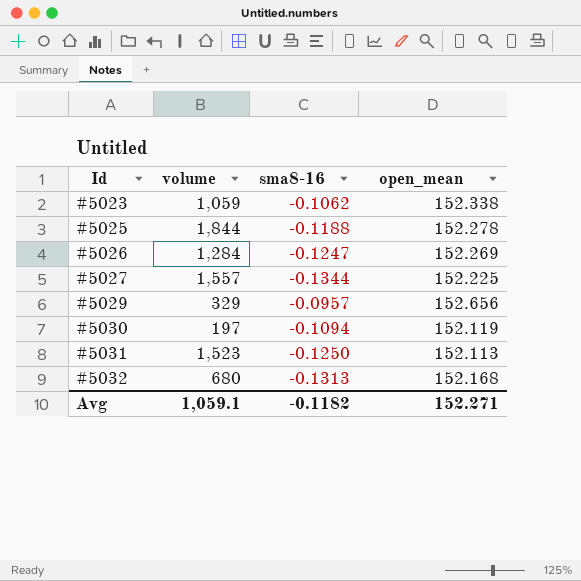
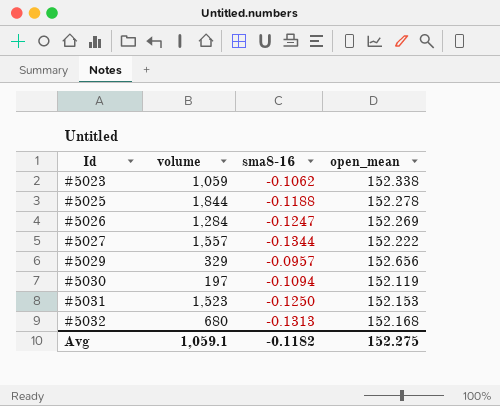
#5027 | open_mean: 152.225 -> 152.222
#5031 | open_mean: 152.113 -> 152.153
Avg | open_mean: 152.271 -> 152.275

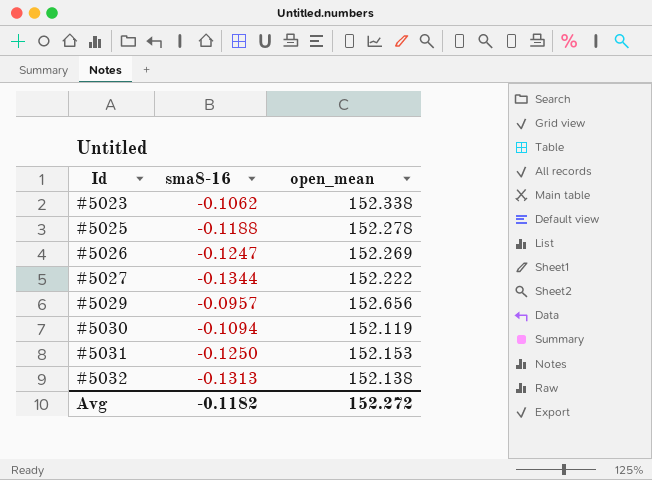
column volume | position: 2 -> none
#5032 | open_mean: 152.168 -> 152.138
Avg | open_mean: 152.275 -> 152.272

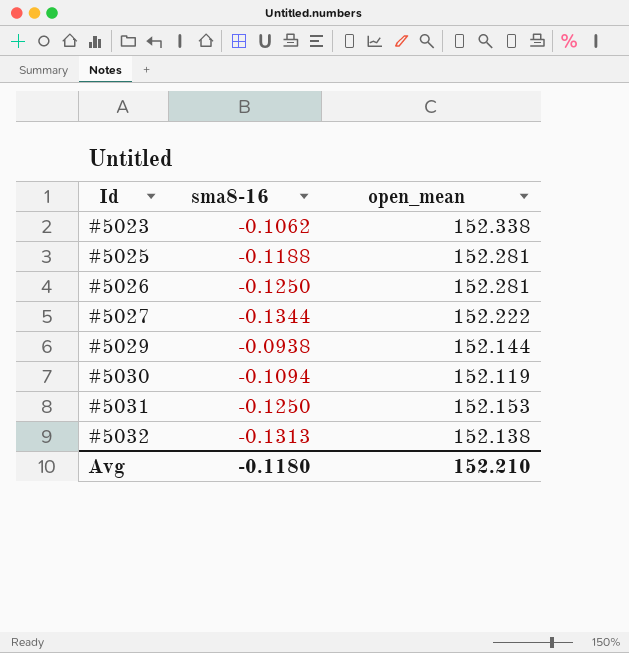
#5025 | open_mean: 152.278 -> 152.281
#5026 | sma8-16: -0.1247 -> -0.1250
#5026 | open_mean: 152.269 -> 152.281
#5029 | sma8-16: -0.0957 -> -0.0938
#5029 | open_mean: 152.656 -> 152.144
Avg | sma8-16: -0.1182 -> -0.1180
Avg | open_mean: 152.272 -> 152.210

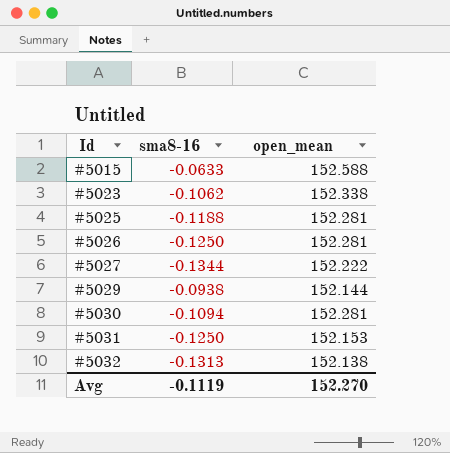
row #5015: none -> -0.0633 | 152.588
#5030 | open_mean: 152.119 -> 152.281
Avg | sma8-16: -0.1180 -> -0.1119
Avg | open_mean: 152.210 -> 152.270

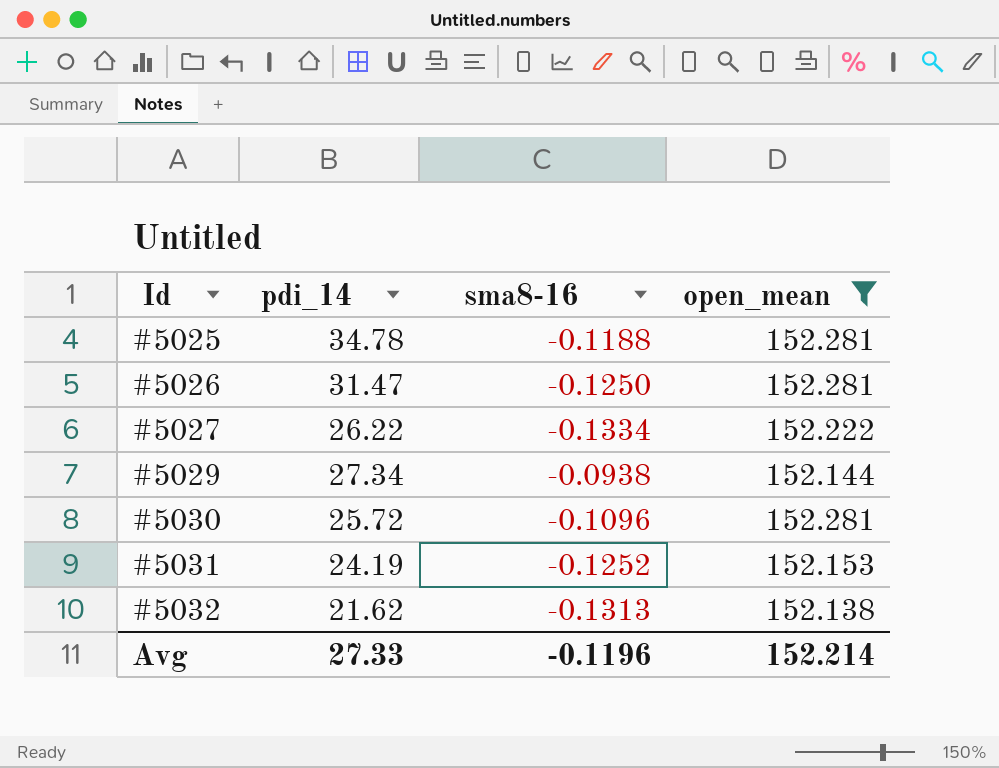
filter: none -> open_mean <= 152.281
column pdi_14 | position: none -> 2
#5027 | sma8-16: -0.1344 -> -0.1334
#5030 | sma8-16: -0.1094 -> -0.1096
#5031 | sma8-16: -0.1250 -> -0.1252
Avg | sma8-16: -0.1119 -> -0.1196
Avg | open_mean: 152.270 -> 152.214

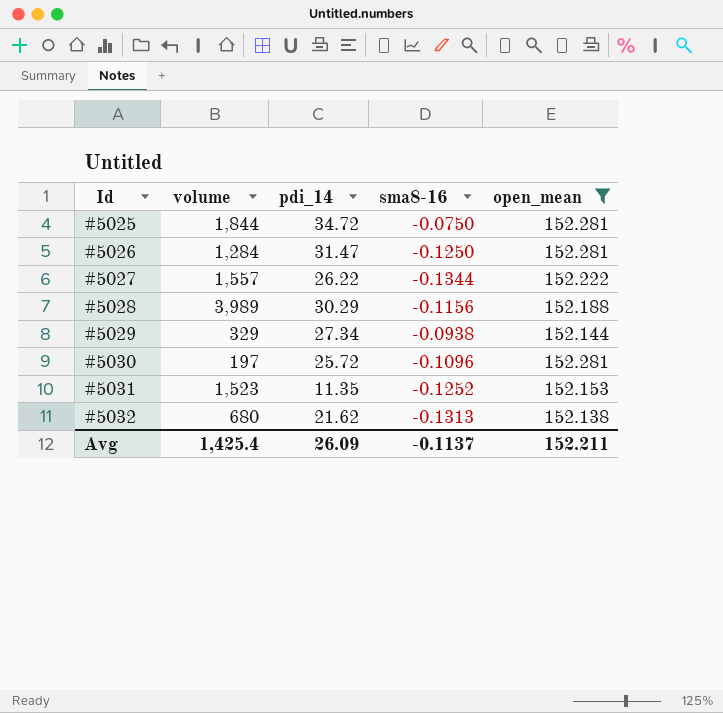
column volume | position: none -> 2
#5025 | pdi_14: 34.78 -> 34.72
#5025 | sma8-16: -0.1188 -> -0.0750
#5027 | sma8-16: -0.1334 -> -0.1344
row #5028: none -> 3,989 | 30.29 | -0.1156 | 152.188
#5031 | pdi_14: 24.19 -> 11.35
Avg | pdi_14: 27.33 -> 26.09
Avg | sma8-16: -0.1196 -> -0.1137
Avg | open_mean: 152.214 -> 152.211

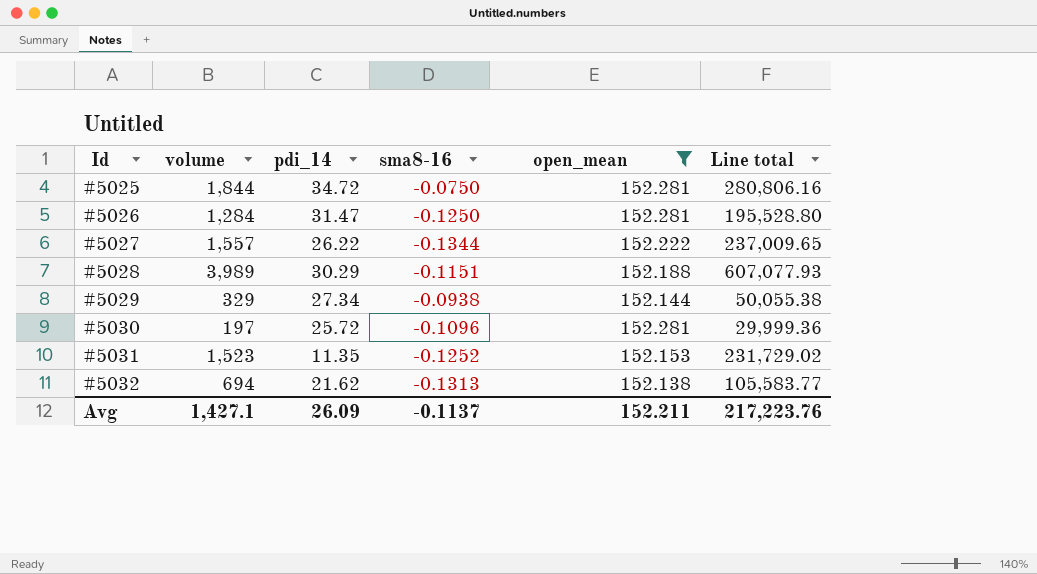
column Line total | formula: none -> [volume] * [open_mean]
#5028 | sma8-16: -0.1156 -> -0.1151
#5032 | volume: 680 -> 694
Avg | volume: 1,425.4 -> 1,427.1

